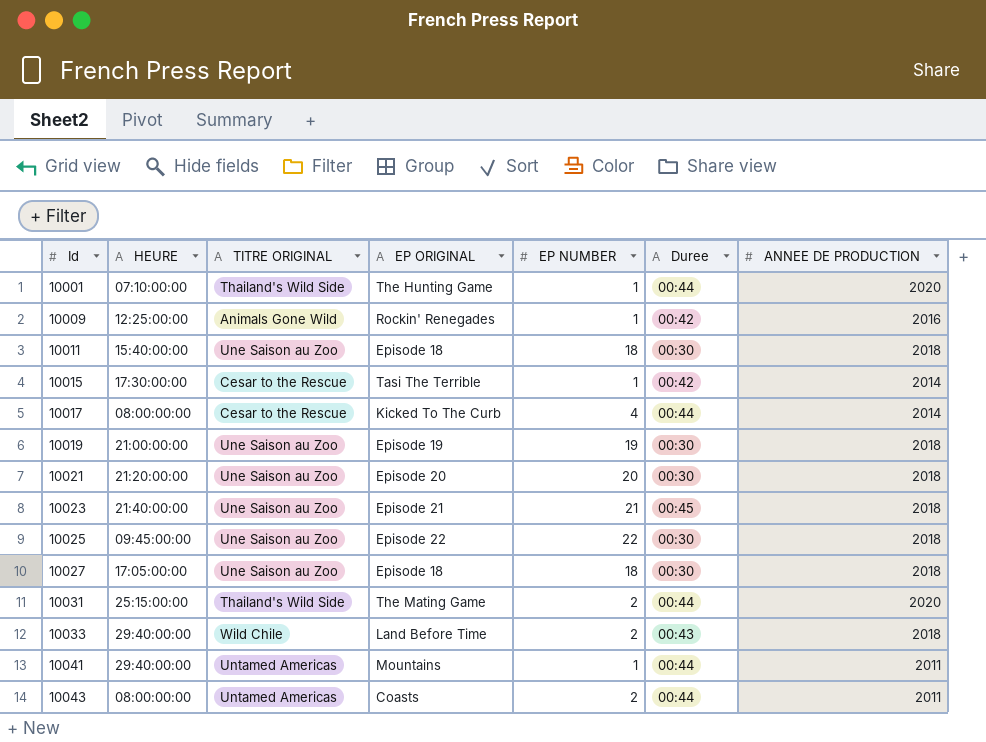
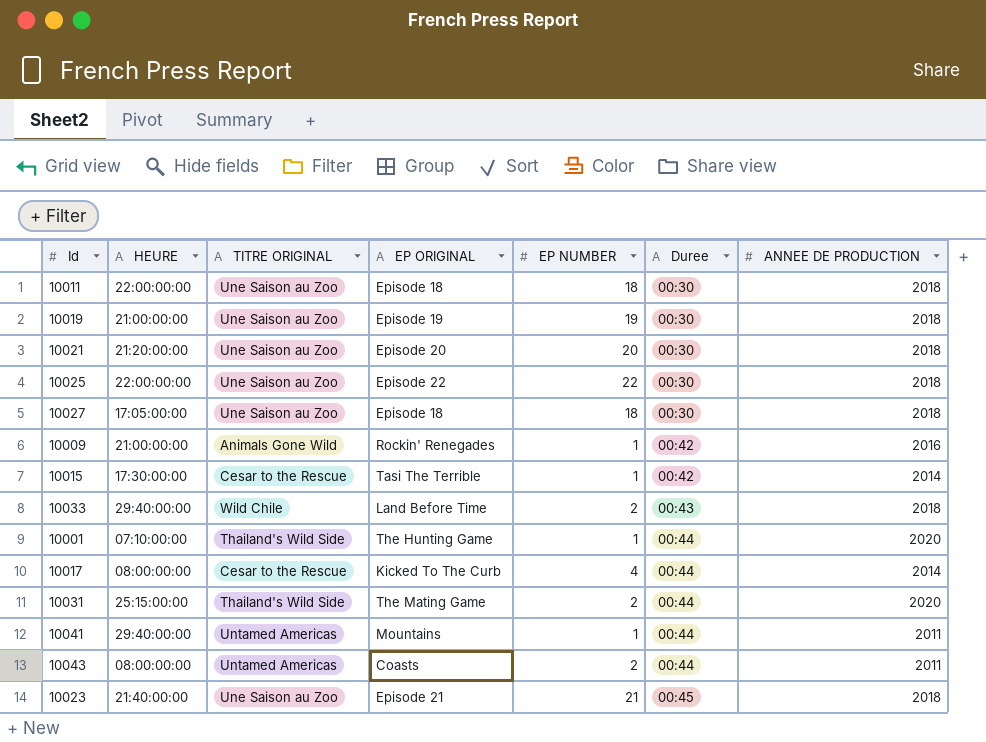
row order: Id ascending -> Duree ascending
10011 | HEURE: 15:40:00:00 -> 22:00:00:00
10025 | HEURE: 09:45:00:00 -> 22:00:00:00
10009 | HEURE: 12:25:00:00 -> 21:00:00:00

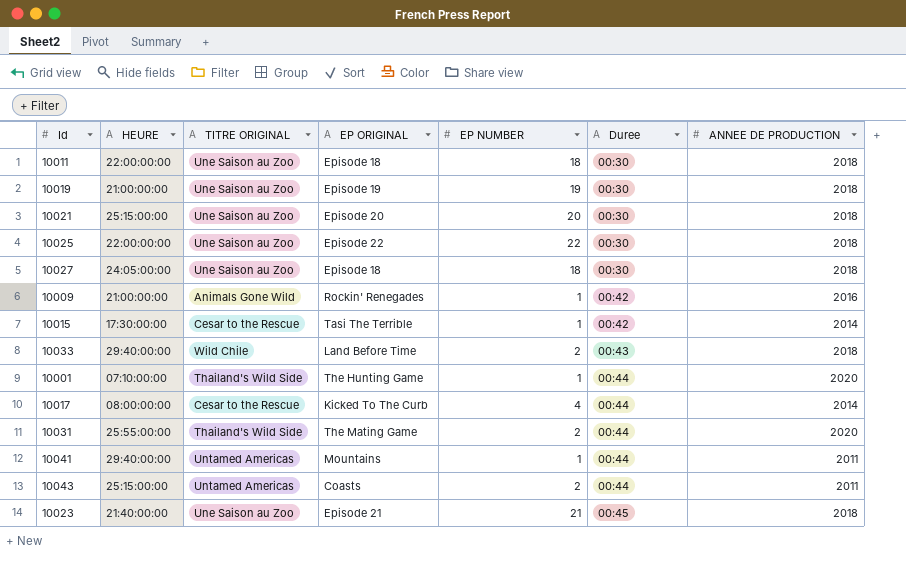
10021 | HEURE: 21:20:00:00 -> 25:15:00:00
10027 | HEURE: 17:05:00:00 -> 24:05:00:00
10031 | HEURE: 25:15:00:00 -> 25:55:00:00
10043 | HEURE: 08:00:00:00 -> 25:15:00:00

